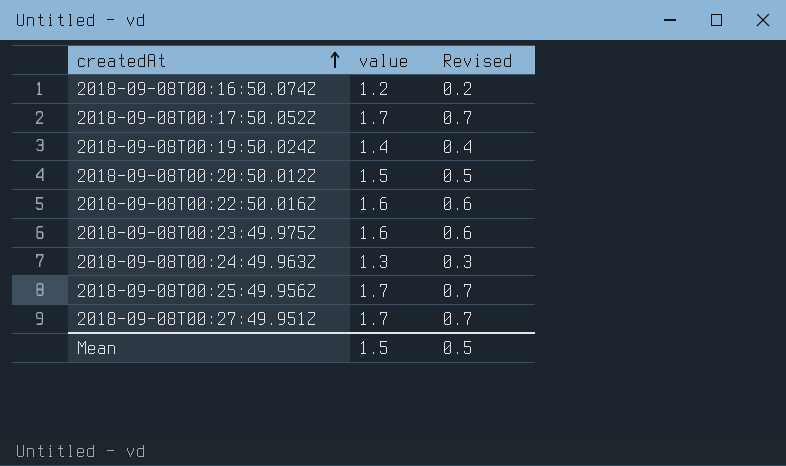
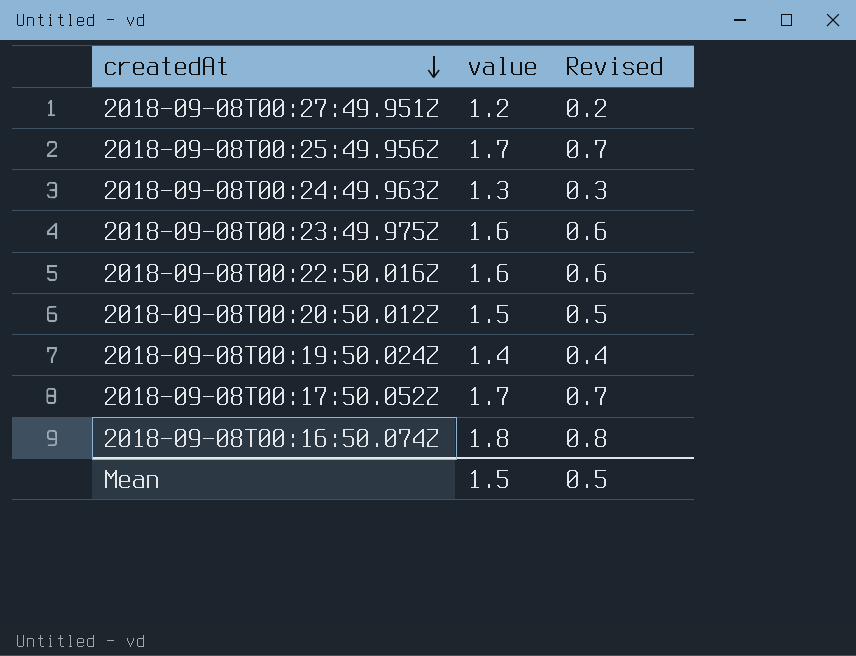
row order: createdAt ascending -> createdAt descending
2018-09-08T00:27:49.951Z | value: 1.7 -> 1.2
2018-09-08T00:27:49.951Z | Revised: 0.7 -> 0.2
2018-09-08T00:16:50.074Z | value: 1.2 -> 1.8
2018-09-08T00:16:50.074Z | Revised: 0.2 -> 0.8

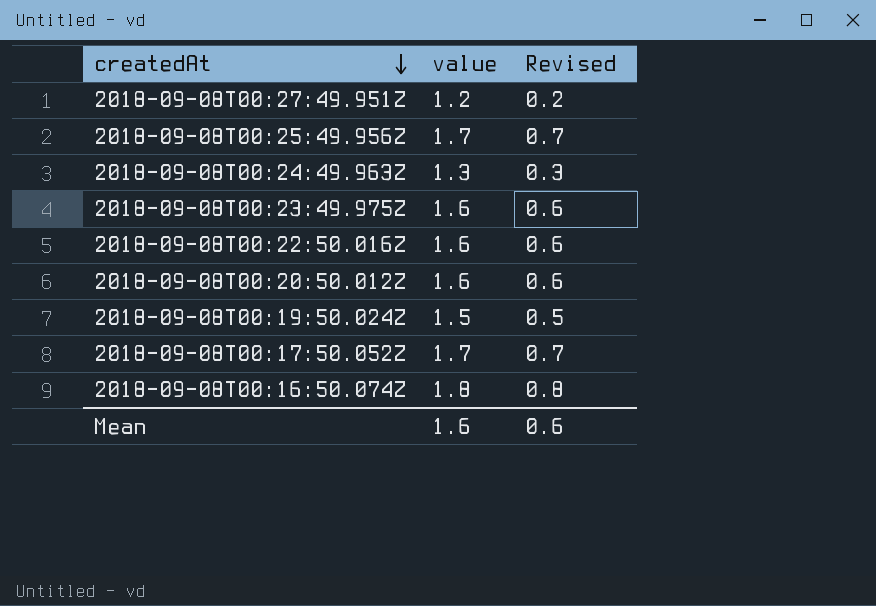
2018-09-08T00:20:50.012Z | value: 1.5 -> 1.6
2018-09-08T00:20:50.012Z | Revised: 0.5 -> 0.6
2018-09-08T00:19:50.024Z | value: 1.4 -> 1.5
2018-09-08T00:19:50.024Z | Revised: 0.4 -> 0.5
Mean | value: 1.5 -> 1.6
Mean | Revised: 0.5 -> 0.6

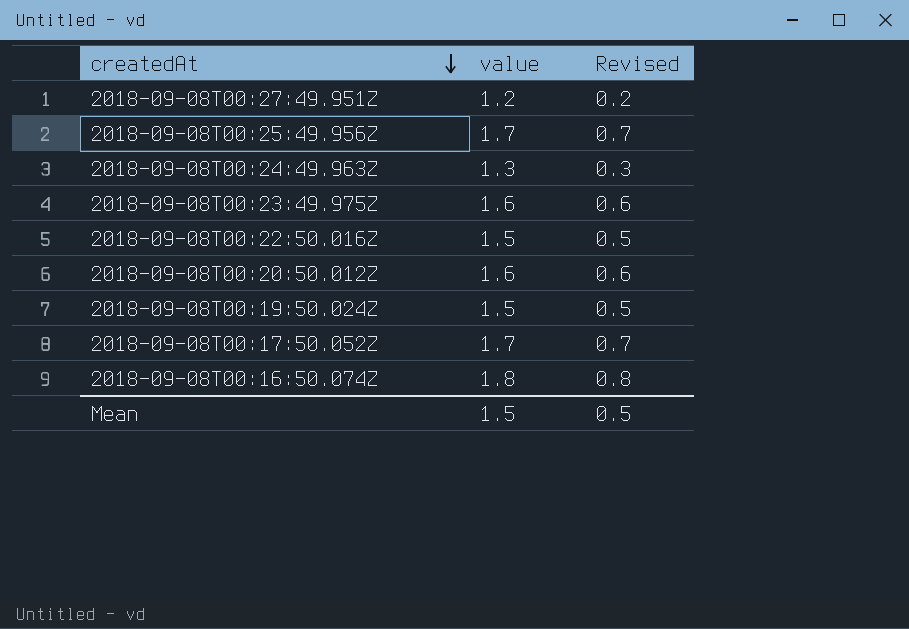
2018-09-08T00:22:50.016Z | value: 1.6 -> 1.5
2018-09-08T00:22:50.016Z | Revised: 0.6 -> 0.5
Mean | value: 1.6 -> 1.5
Mean | Revised: 0.6 -> 0.5

